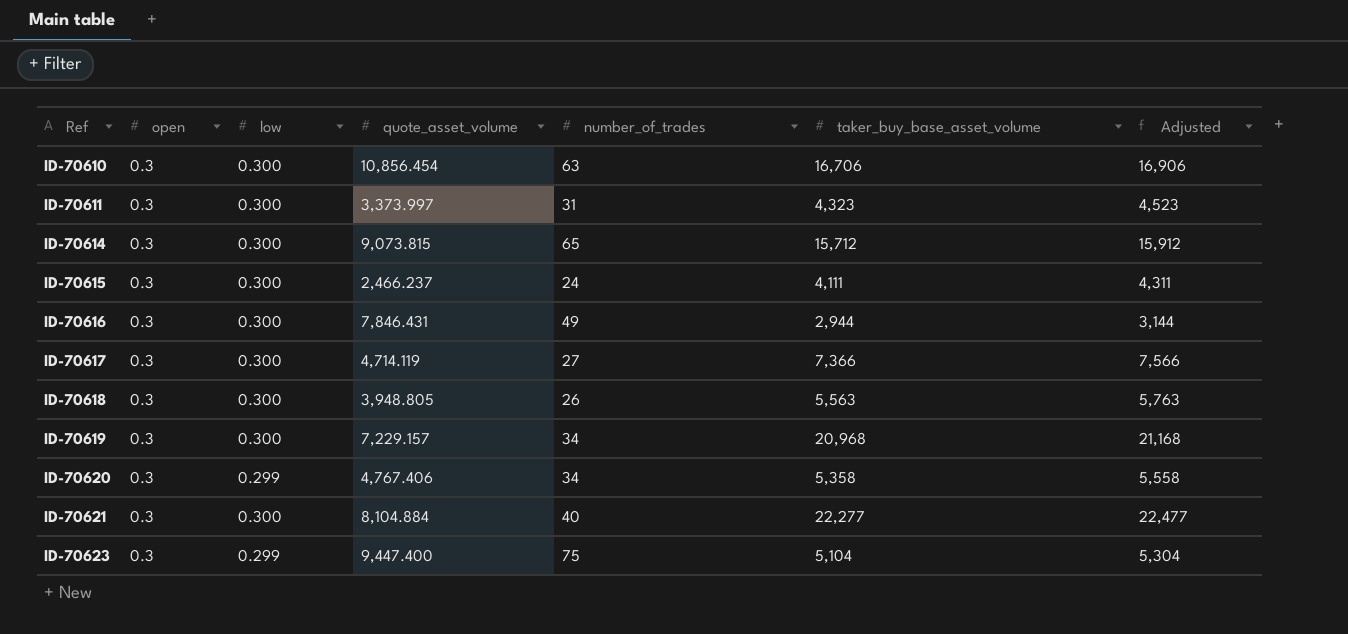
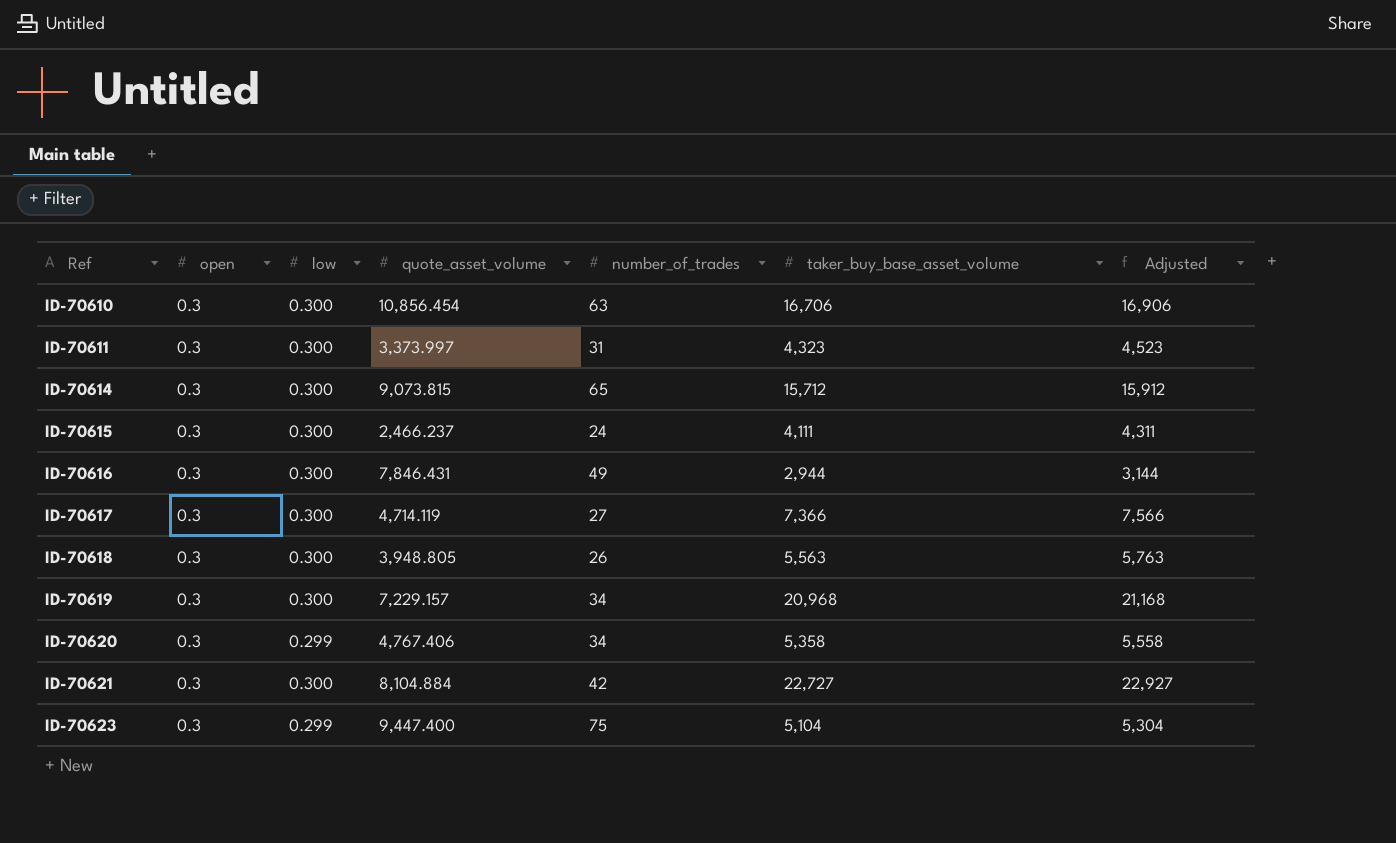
ID-70621 | number_of_trades: 40 -> 42
ID-70621 | taker_buy_base_asset_volume: 22,277 -> 22,727
ID-70621 | Adjusted: 22,477 -> 22,927

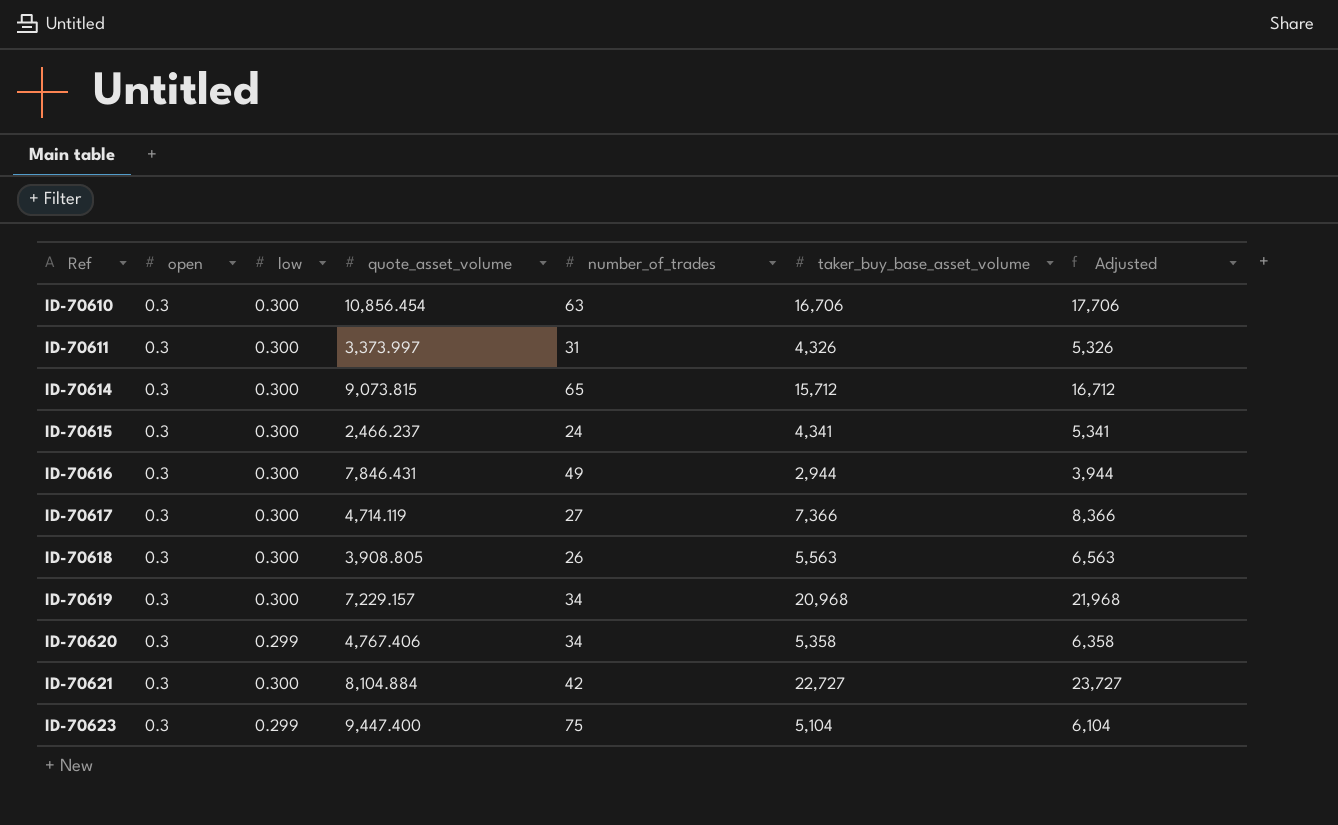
column Adjusted | formula: [taker_buy_base_asset_volume] + 200 -> [taker_buy_base_asset_volume] + 1000
ID-70611 | taker_buy_base_asset_volume: 4,323 -> 4,326
ID-70615 | taker_buy_base_asset_volume: 4,111 -> 4,341
ID-70618 | quote_asset_volume: 3,948.805 -> 3,908.805

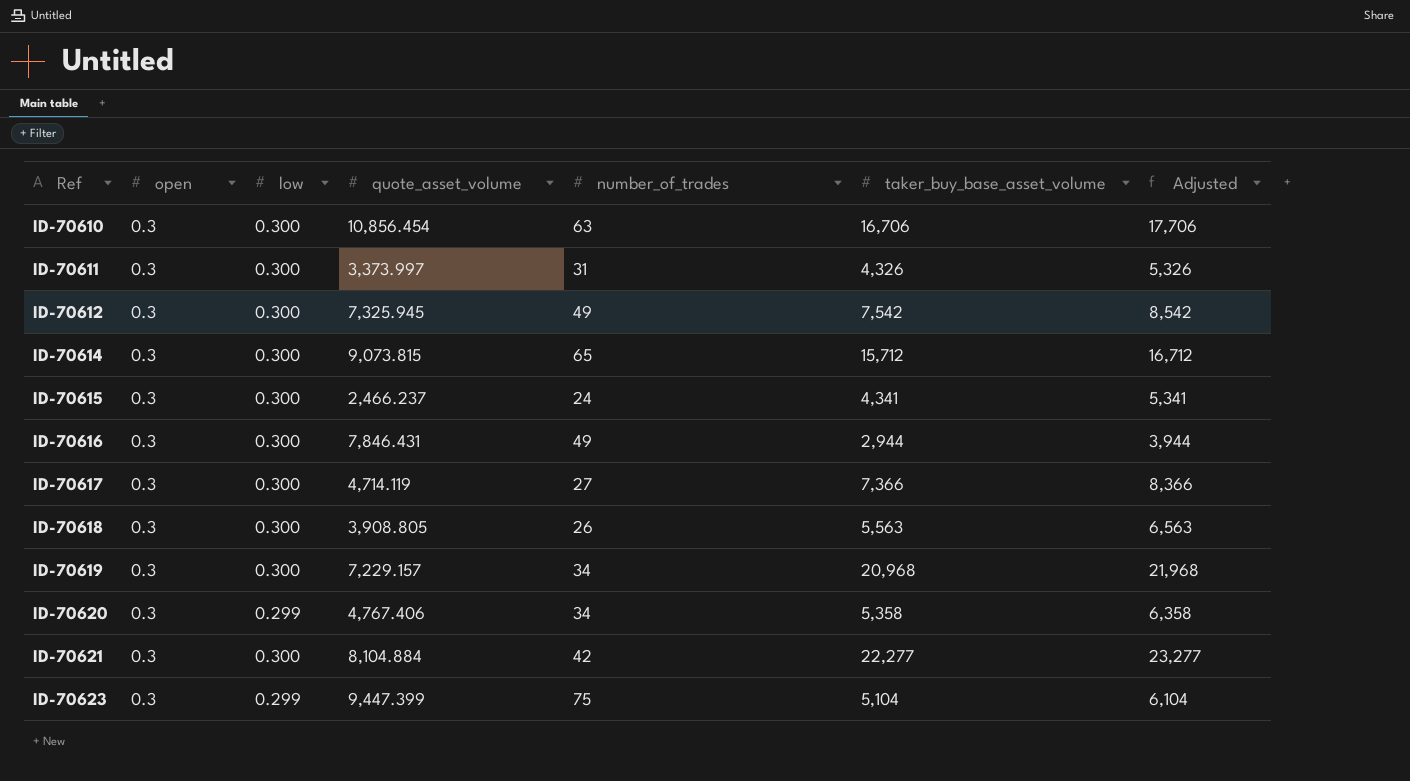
row ID-70612: none -> 0.3 | 0.300 | 7,325.945 | 49 | 7,542 | 8,542
ID-70621 | taker_buy_base_asset_volume: 22,727 -> 22,277
ID-70621 | Adjusted: 23,727 -> 23,277
ID-70623 | quote_asset_volume: 9,447.400 -> 9,447.399

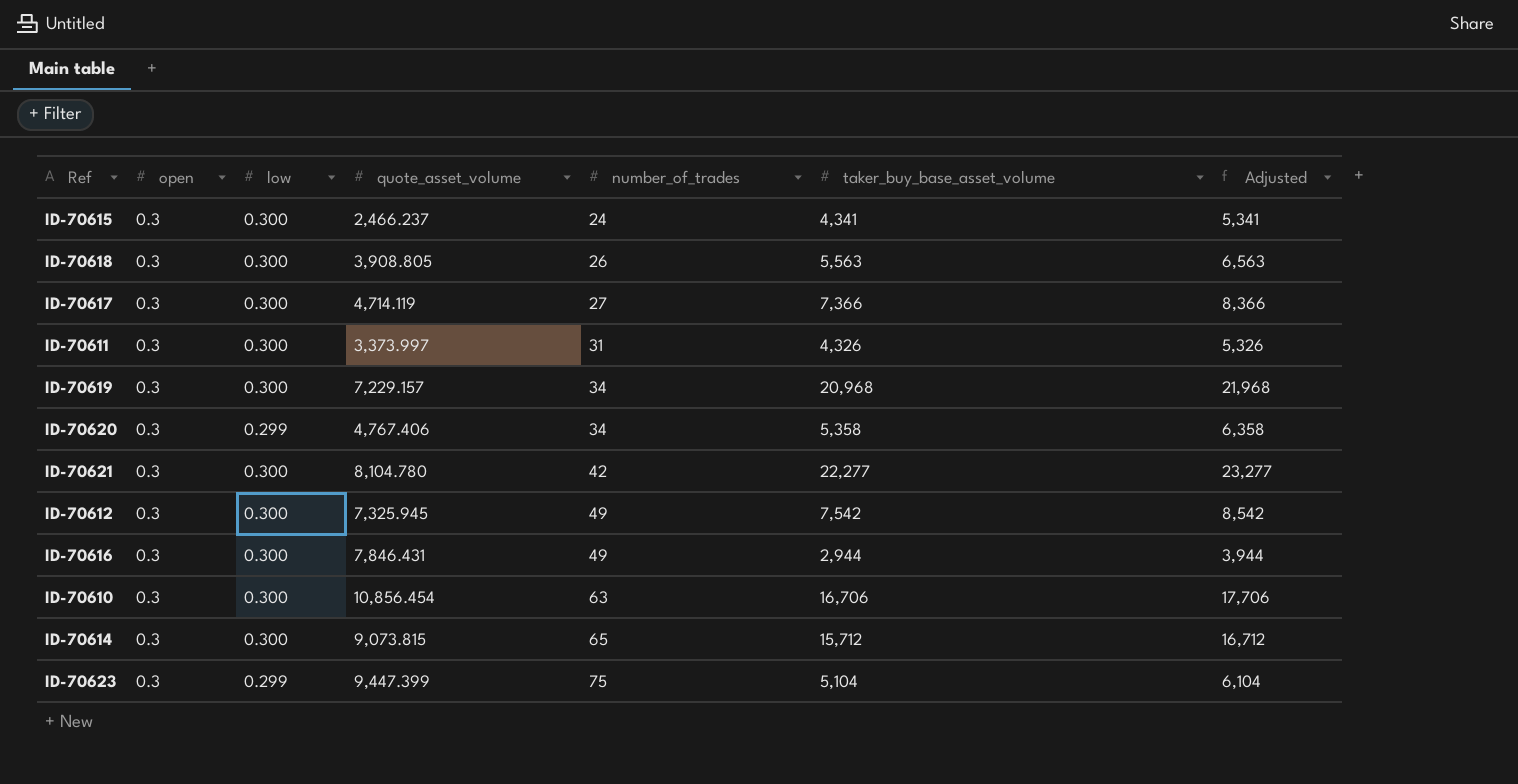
row order: Ref ascending -> number_of_trades ascending
ID-70621 | quote_asset_volume: 8,104.884 -> 8,104.780

